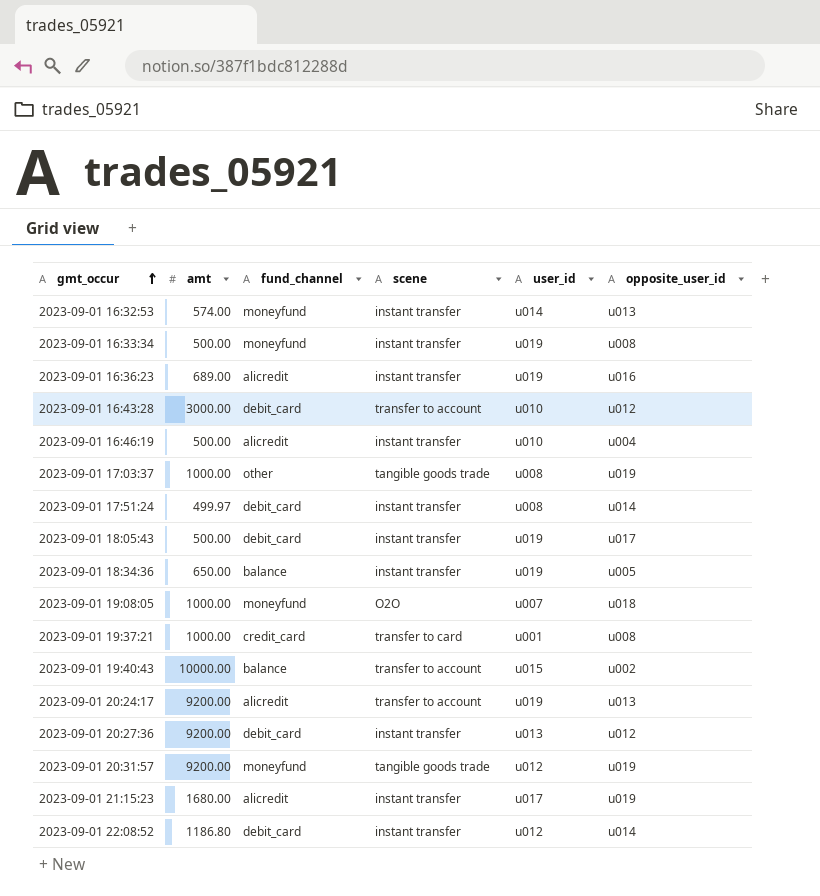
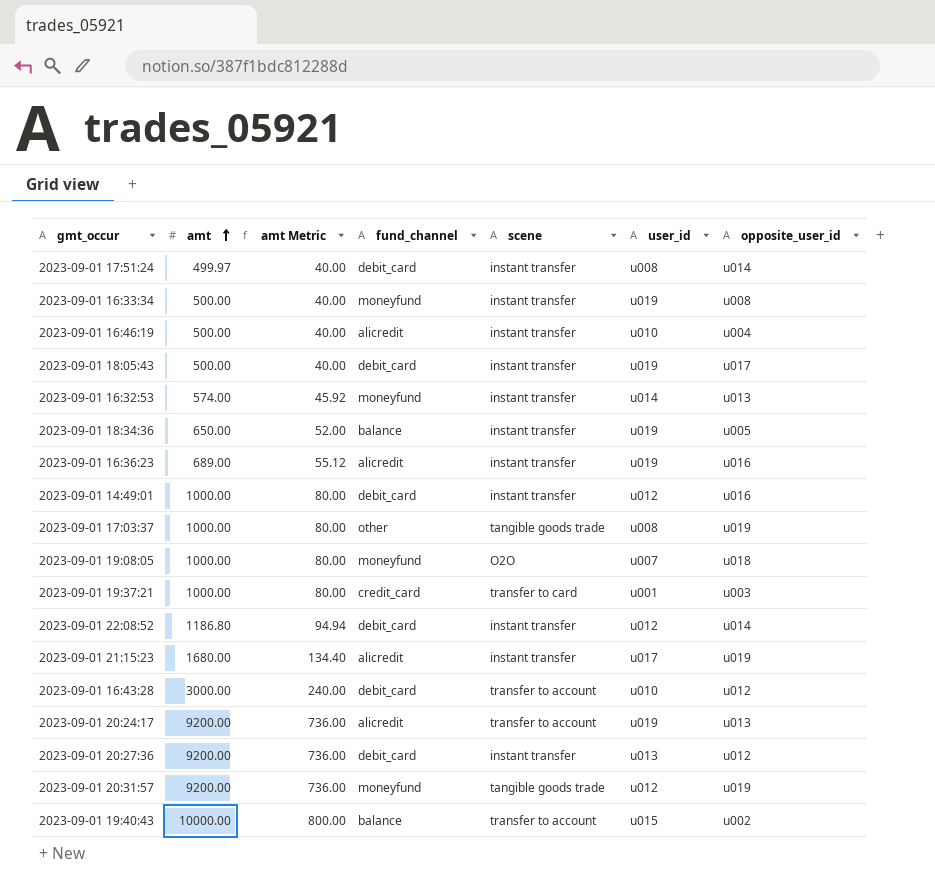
row order: gmt_occur ascending -> amt ascending
column amt Metric | formula: none -> [amt] * 0.08
row 2023-09-01 14:49:01: none -> 1000.00 | 80.00 | debit_card | instant transfer | u012 | u016
2023-09-01 19:37:21 | opposite_user_id: u008 -> u003

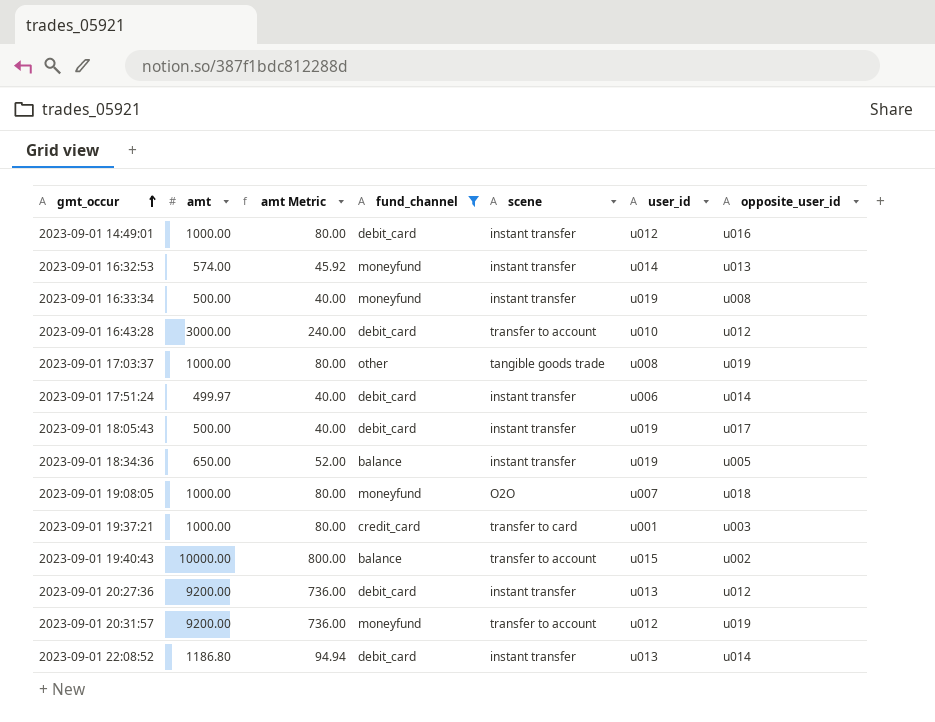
filter: none -> fund_channel != alicredit
row order: amt ascending -> gmt_occur ascending
2023-09-01 17:51:24 | user_id: u008 -> u006
2023-09-01 20:31:57 | scene: tangible goods trade -> transfer to account
2023-09-01 22:08:52 | user_id: u012 -> u013

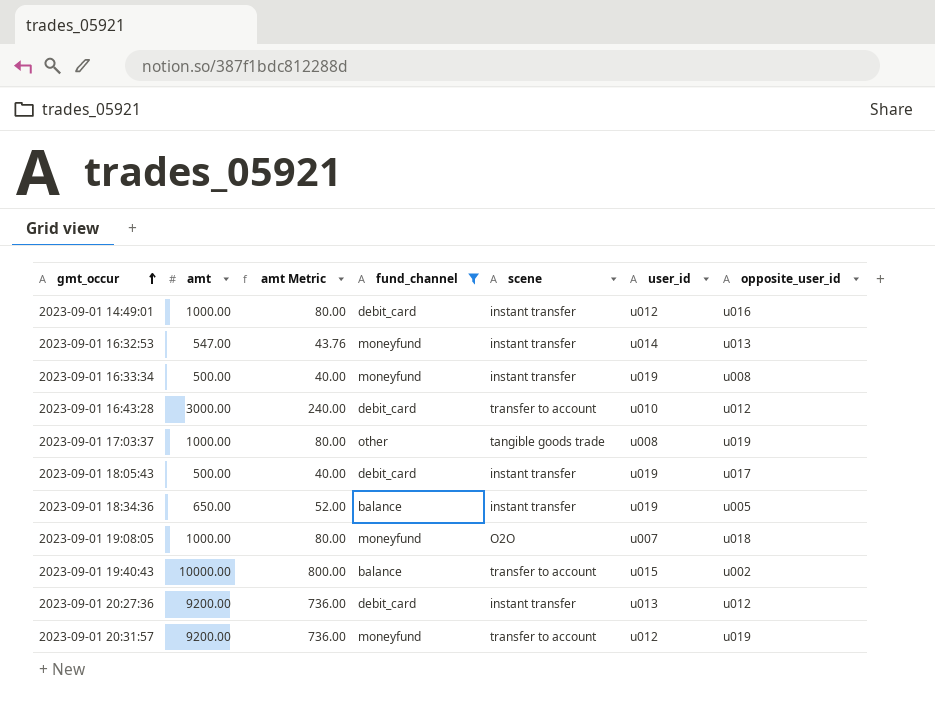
row 2023-09-01 17:51:24: 499.97 | 40.00 | debit_card | instant transfer | u006 | u014 -> none
row 2023-09-01 19:37:21: 1000.00 | 80.00 | credit_card | transfer to card | u001 | u003 -> none
row 2023-09-01 22:08:52: 1186.80 | 94.94 | debit_card | instant transfer | u013 | u014 -> none
2023-09-01 16:32:53 | amt: 574.00 -> 547.00
2023-09-01 16:32:53 | amt Metric: 45.92 -> 43.76

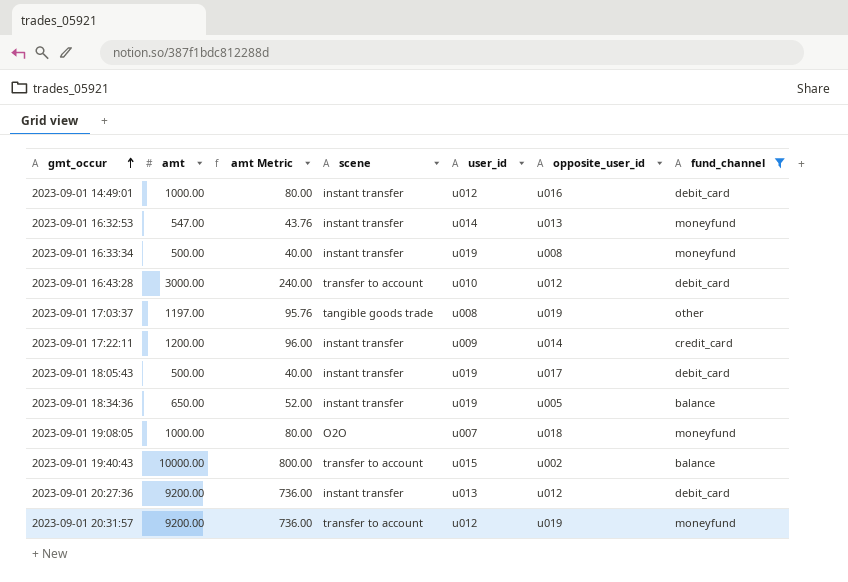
column fund_channel | position: 4 -> 7
2023-09-01 17:03:37 | amt: 1000.00 -> 1197.00
2023-09-01 17:03:37 | amt Metric: 80.00 -> 95.76
row 2023-09-01 17:22:11: none -> 1200.00 | 96.00 | instant transfer | u009 | u014 | credit_card

